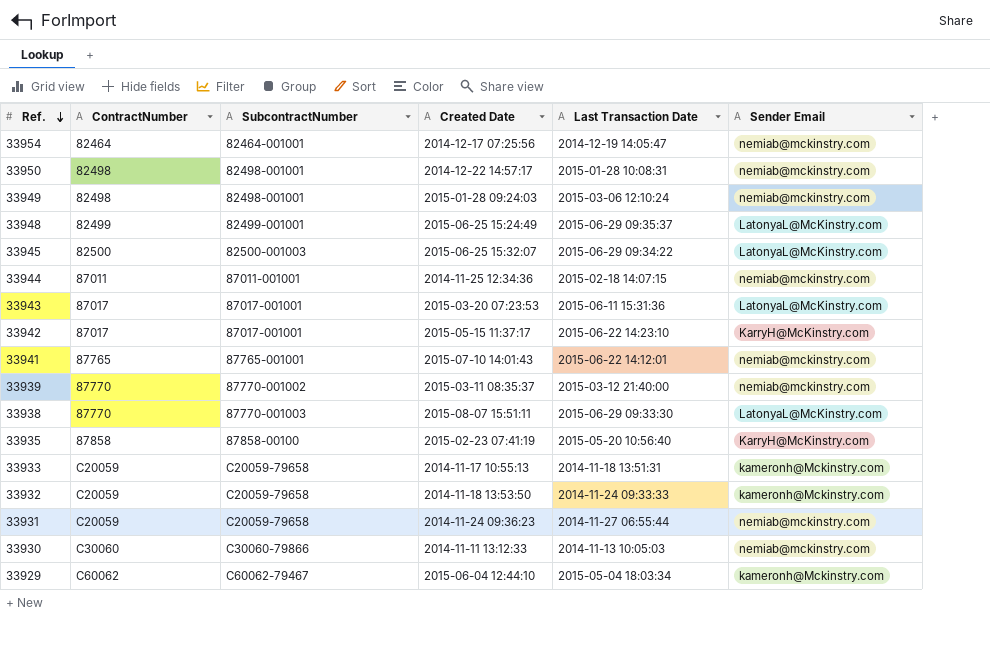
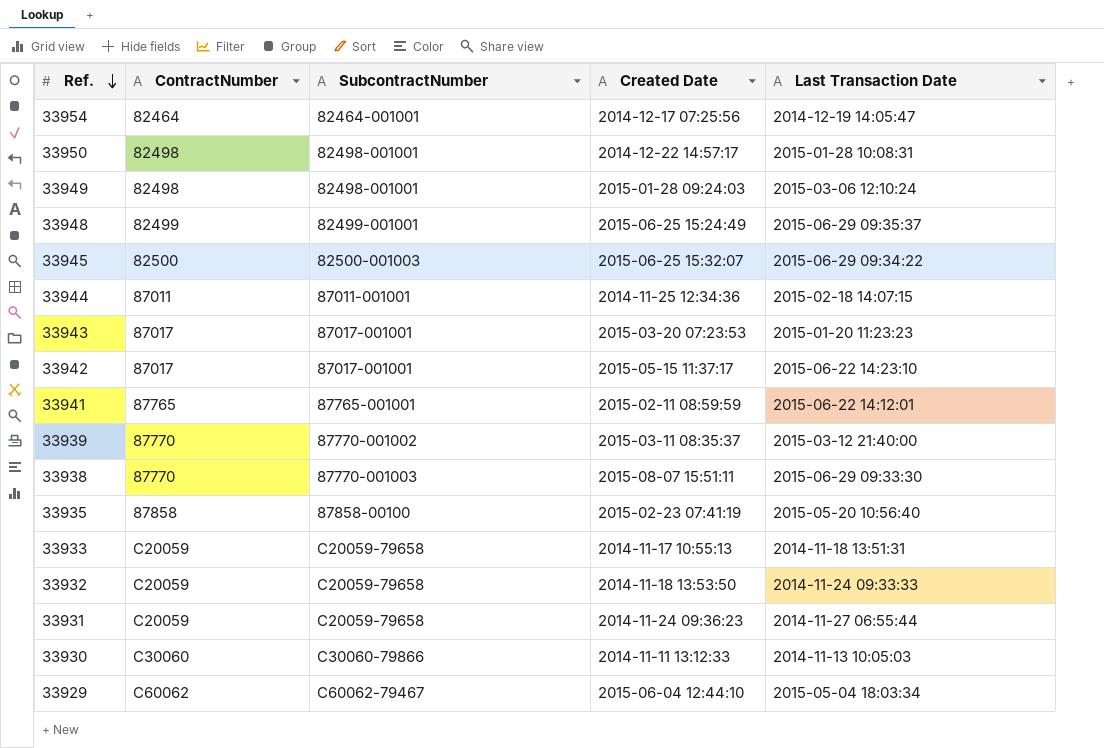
column Sender Email | position: 6 -> none
33943 | Last Transaction Date: 2015-06-11 15:31:36 -> 2015-01-20 11:23:23
33941 | Created Date: 2015-07-10 14:01:43 -> 2015-02-11 08:59:59

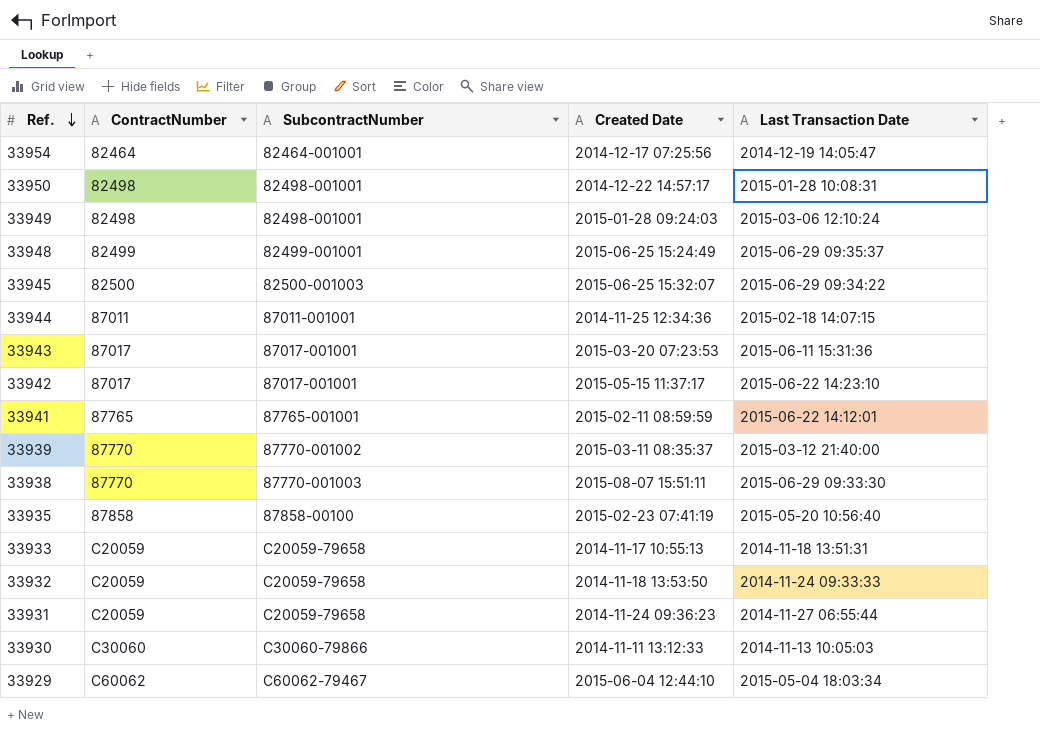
33943 | Last Transaction Date: 2015-01-20 11:23:23 -> 2015-06-11 15:31:36

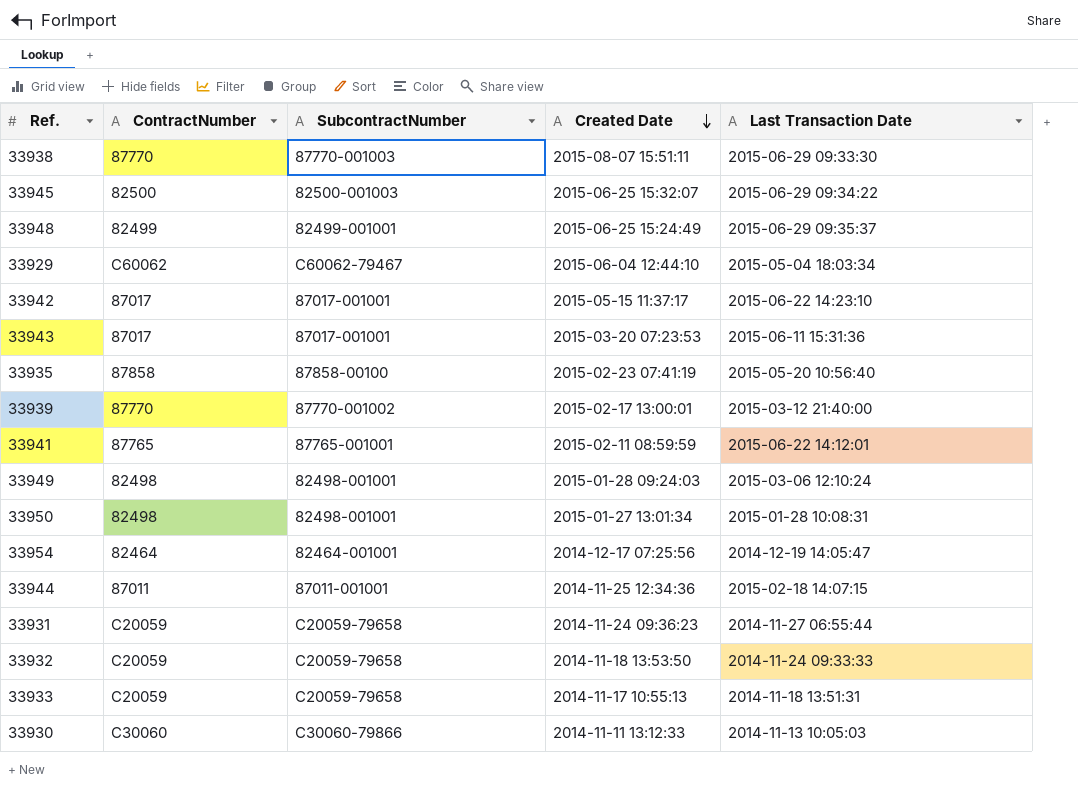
row order: Ref. descending -> Created Date descending
33939 | Created Date: 2015-03-11 08:35:37 -> 2015-02-17 13:00:01
33950 | Created Date: 2014-12-22 14:57:17 -> 2015-01-27 13:01:34

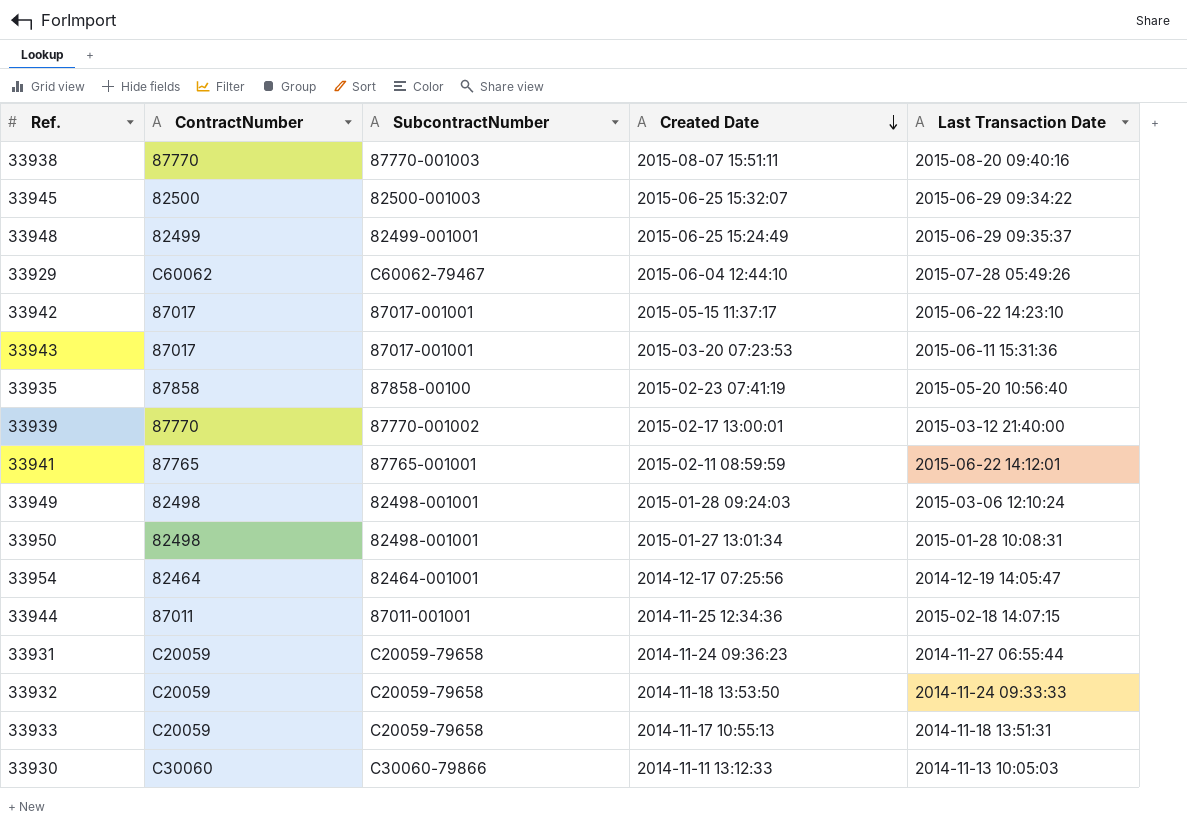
33938 | Last Transaction Date: 2015-06-29 09:33:30 -> 2015-08-20 09:40:16
33929 | Last Transaction Date: 2015-05-04 18:03:34 -> 2015-07-28 05:49:26

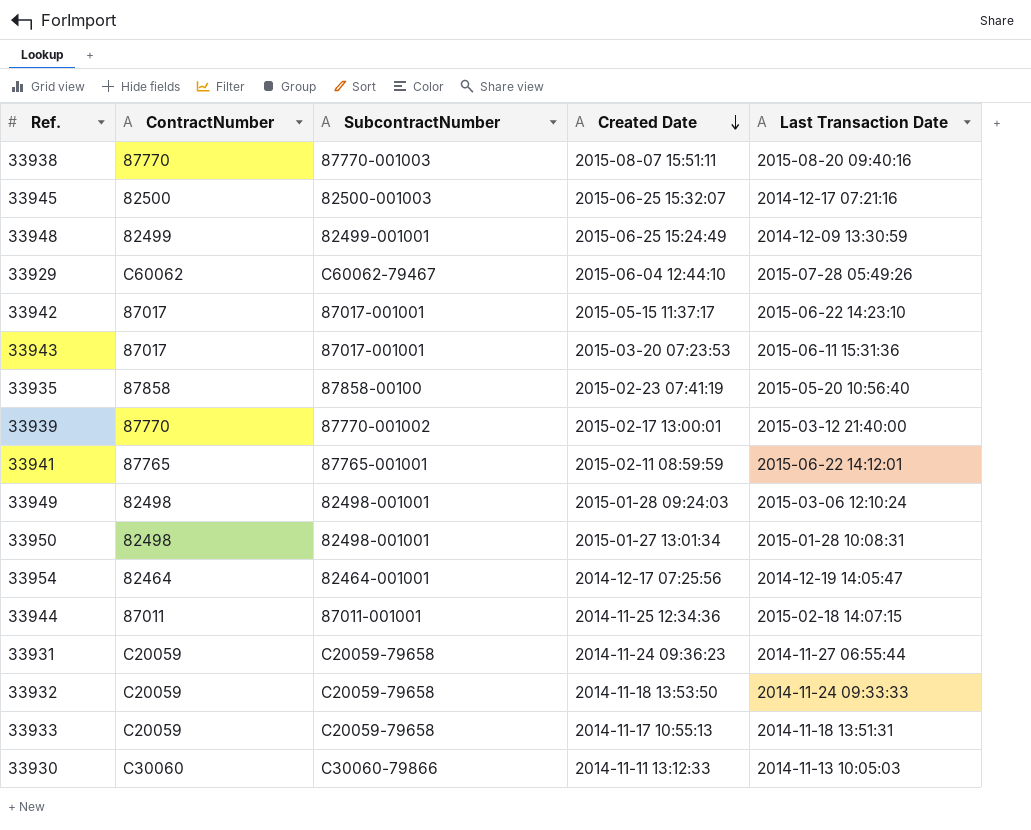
33945 | Last Transaction Date: 2015-06-29 09:34:22 -> 2014-12-17 07:21:16
33948 | Last Transaction Date: 2015-06-29 09:35:37 -> 2014-12-09 13:30:59

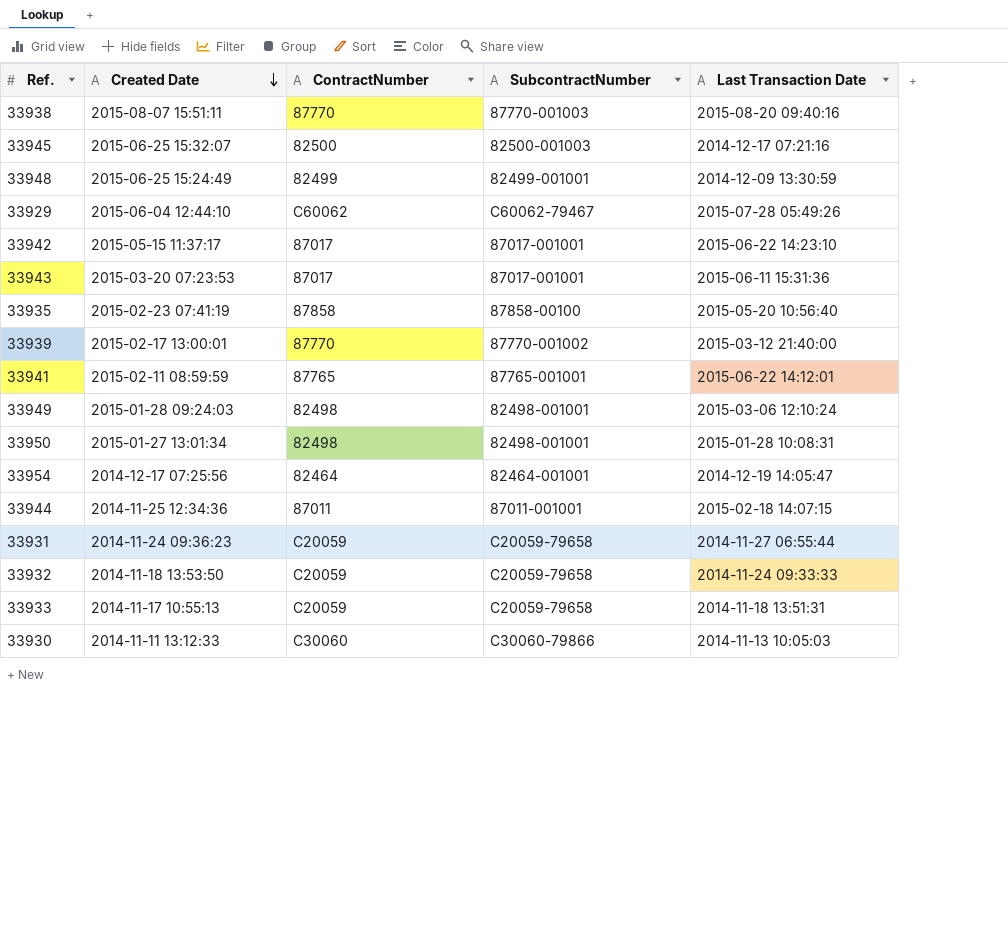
column Created Date | position: 4 -> 2

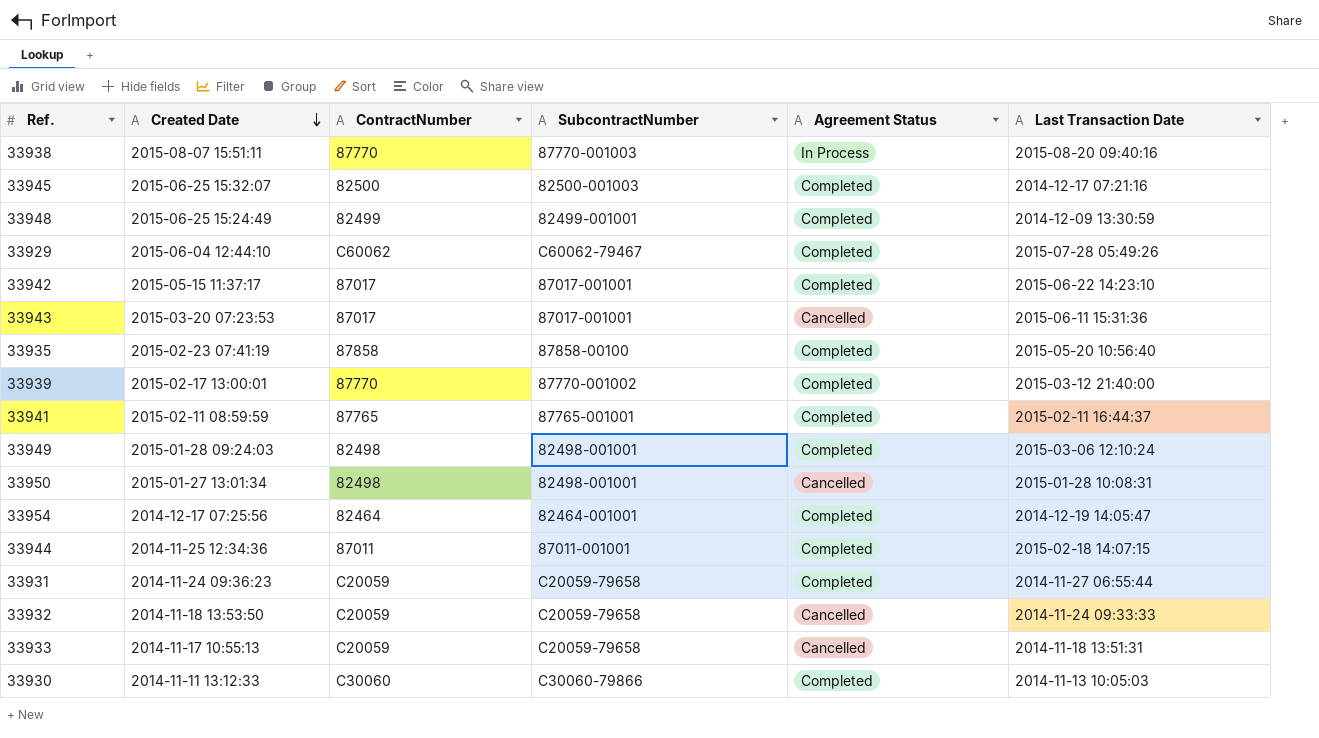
column Agreement Status | position: none -> 5
33941 | Last Transaction Date: 2015-06-22 14:12:01 -> 2015-02-11 16:44:37

